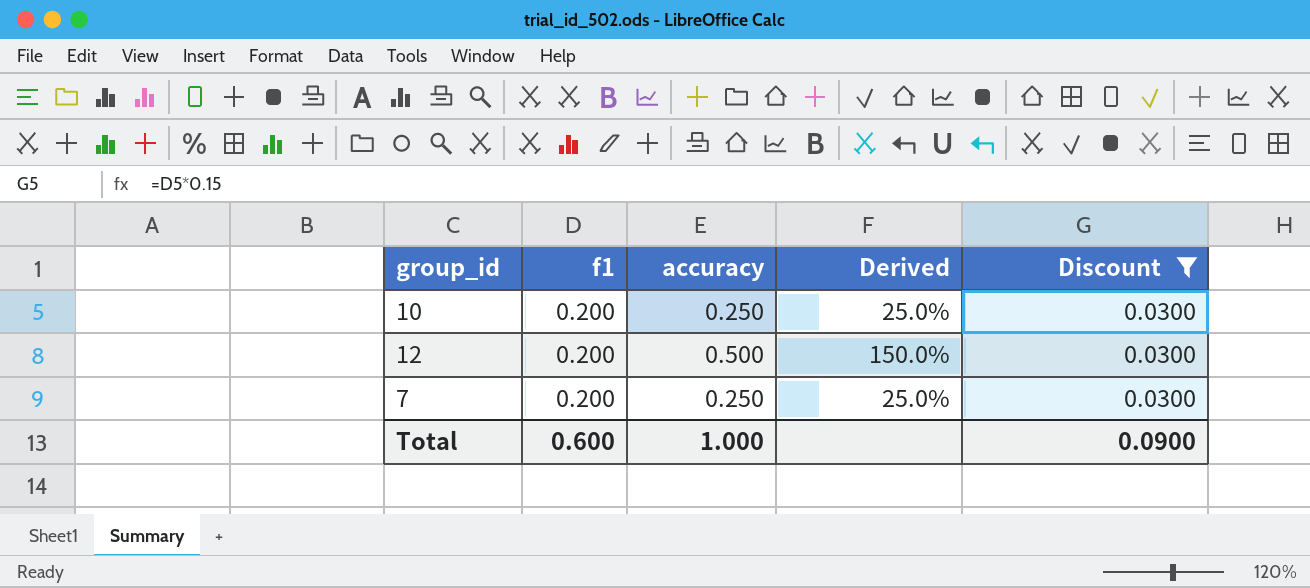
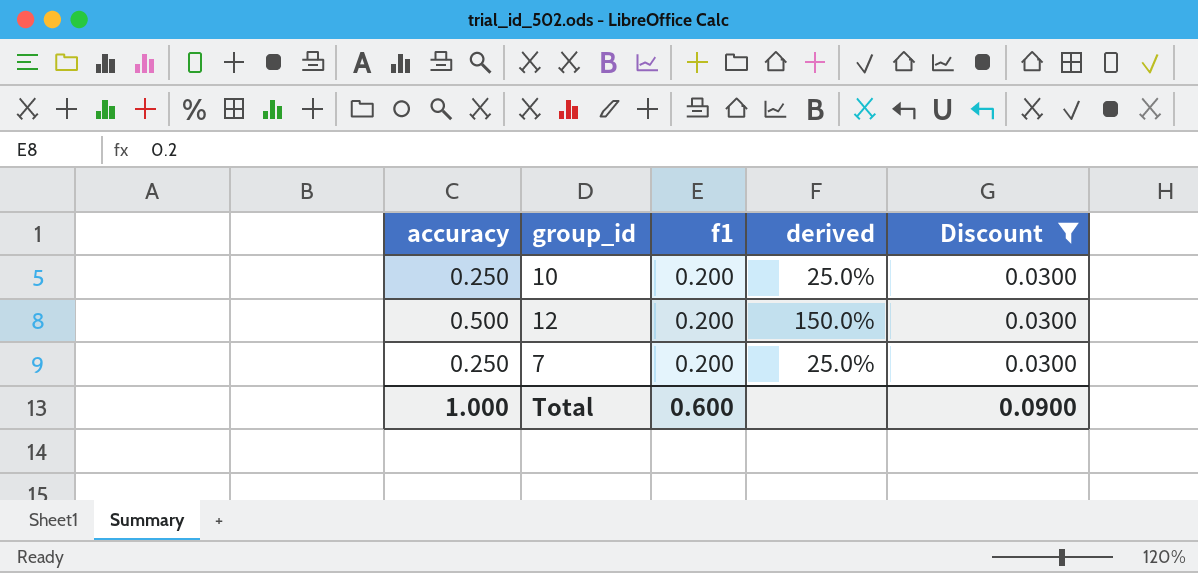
column accuracy | position: 3 -> 1
column name: Derived -> derived

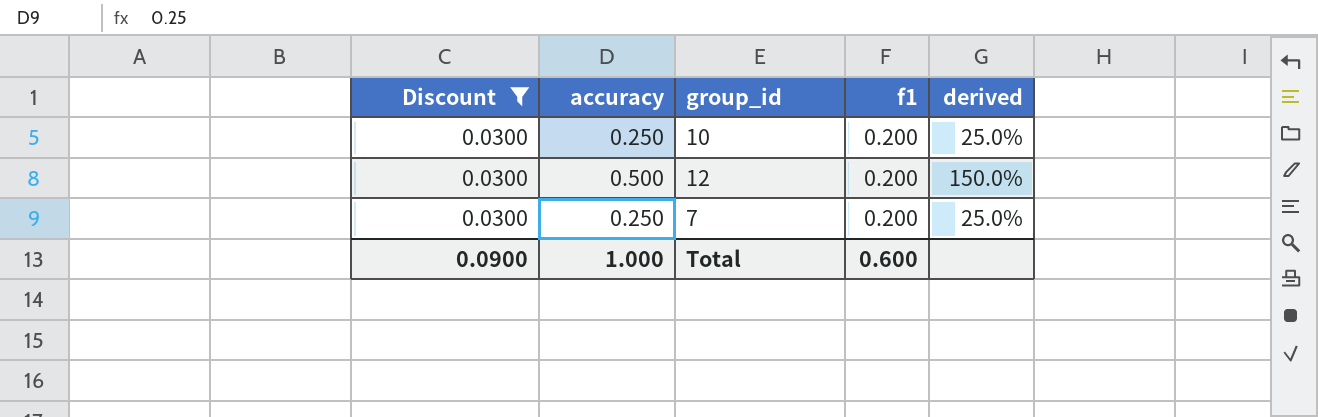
column Discount | position: 5 -> 1

